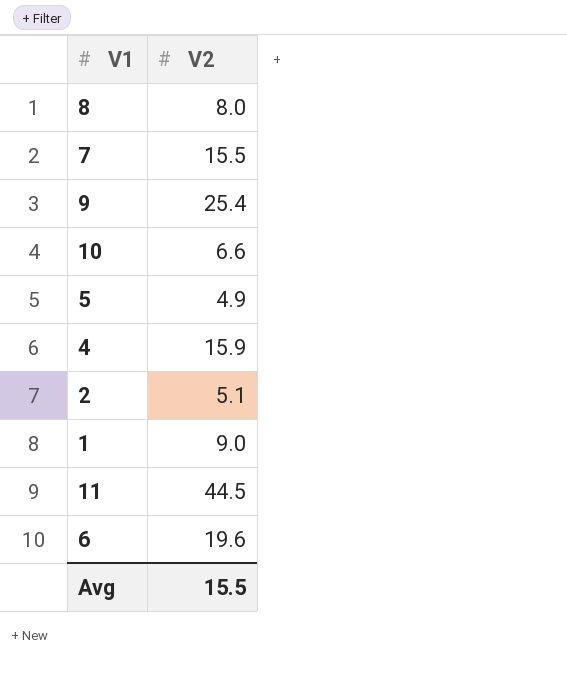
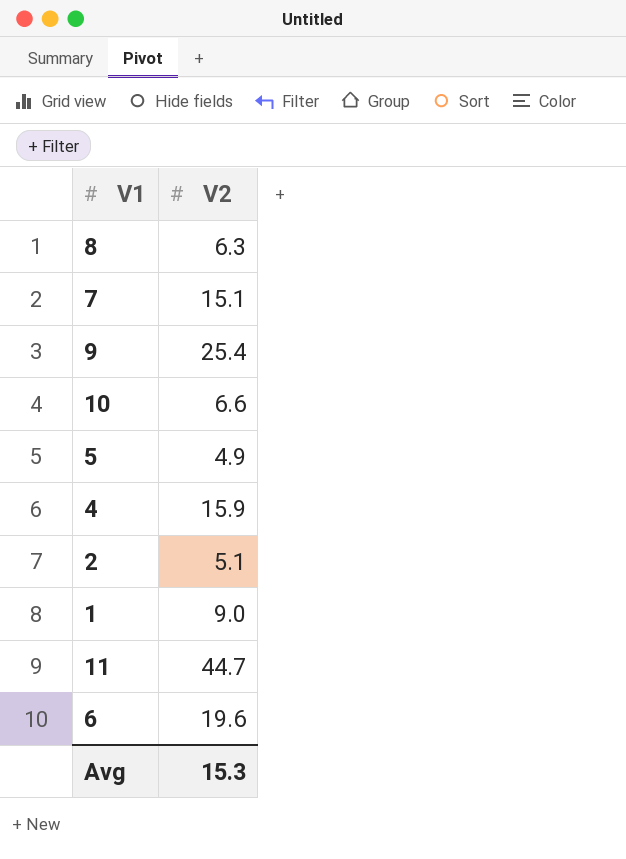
8 | V2: 8.0 -> 6.3
7 | V2: 15.5 -> 15.1
11 | V2: 44.5 -> 44.7
Avg | V2: 15.5 -> 15.3

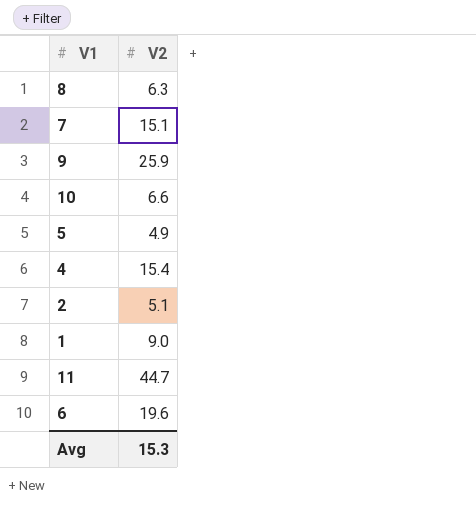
9 | V2: 25.4 -> 25.9
4 | V2: 15.9 -> 15.4

